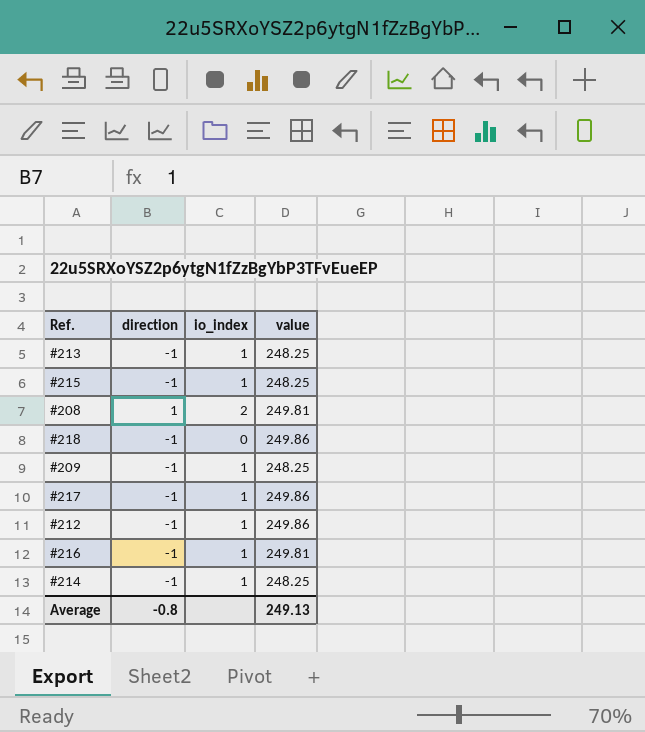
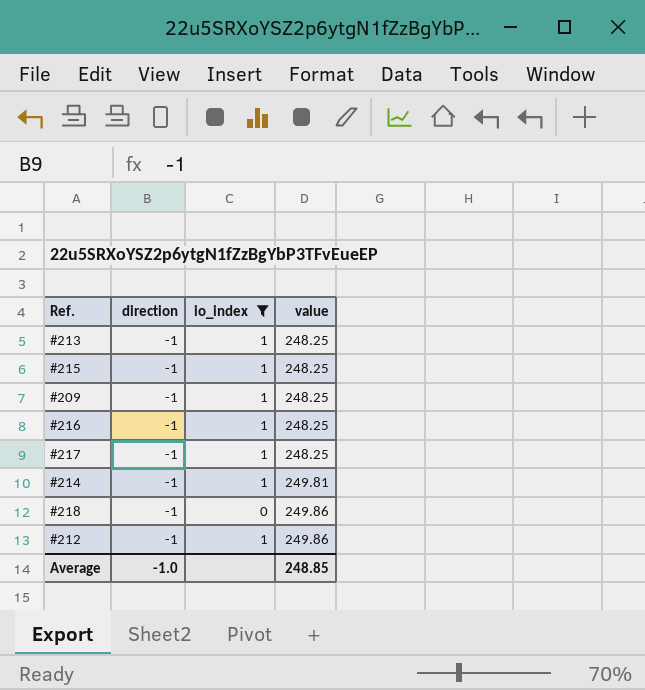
filter: none -> io_index != 2
row order: none -> value ascending
#216 | value: 249.81 -> 248.25
#217 | value: 249.86 -> 248.25
#214 | value: 248.25 -> 249.81
Average | direction: -0.8 -> -1.0
Average | value: 249.13 -> 248.85

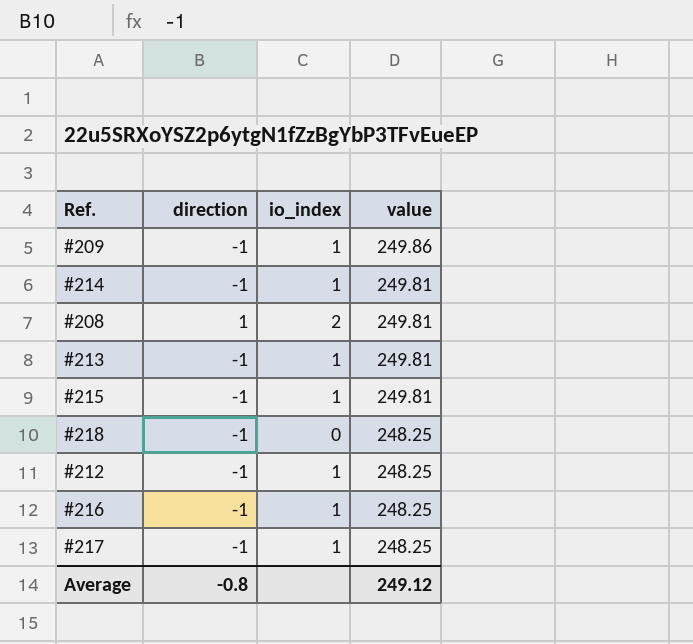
filter: io_index != 2 -> none
row order: value ascending -> value descending
#209 | value: 248.25 -> 249.86
#213 | value: 248.25 -> 249.81
#215 | value: 248.25 -> 249.81
#218 | value: 249.86 -> 248.25
#212 | value: 249.86 -> 248.25
Average | direction: -1.0 -> -0.8
Average | value: 248.85 -> 249.12

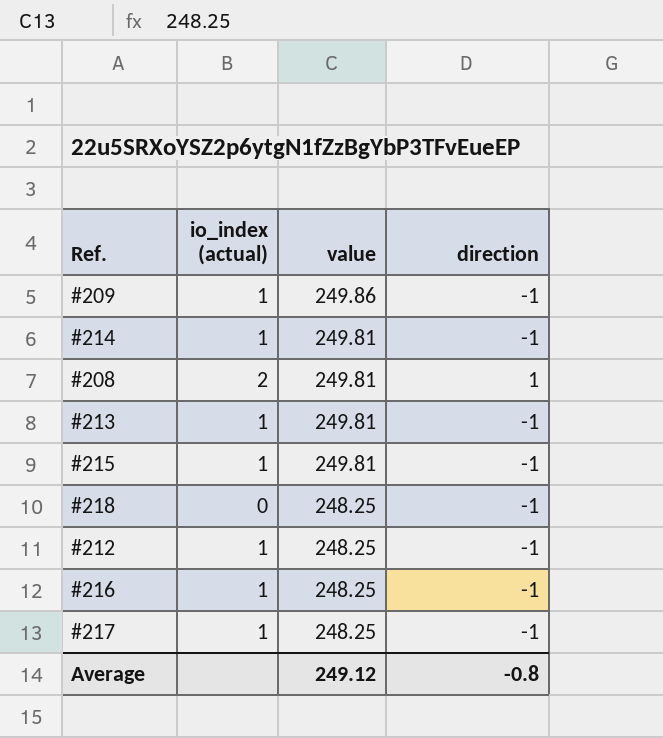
column name: io_index -> io_index (actual)
column direction | position: 2 -> 4

